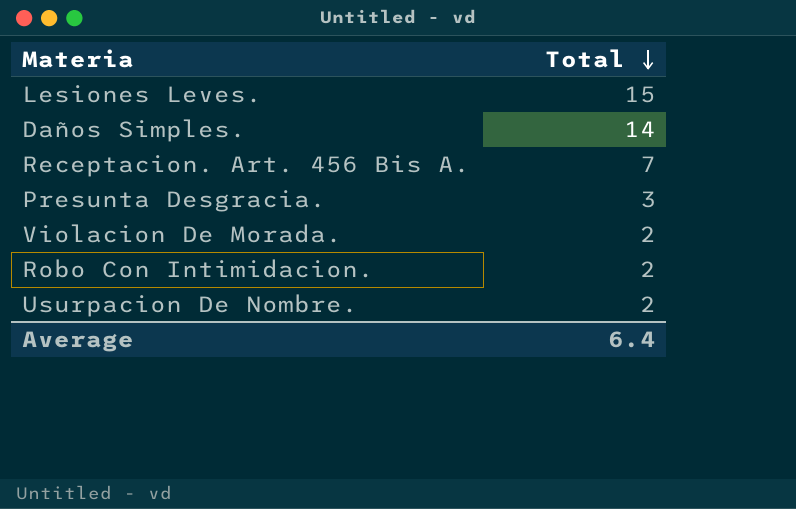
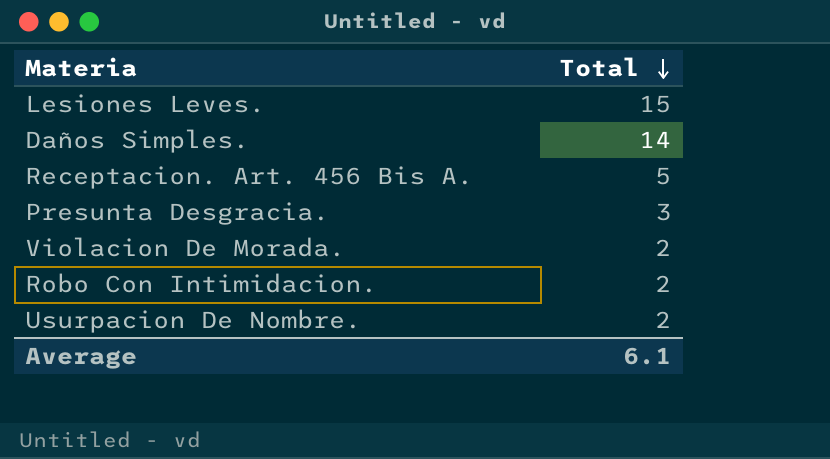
Receptacion. Art. 456 Bis A. | Total: 7 -> 5
Average | Total: 6.4 -> 6.1

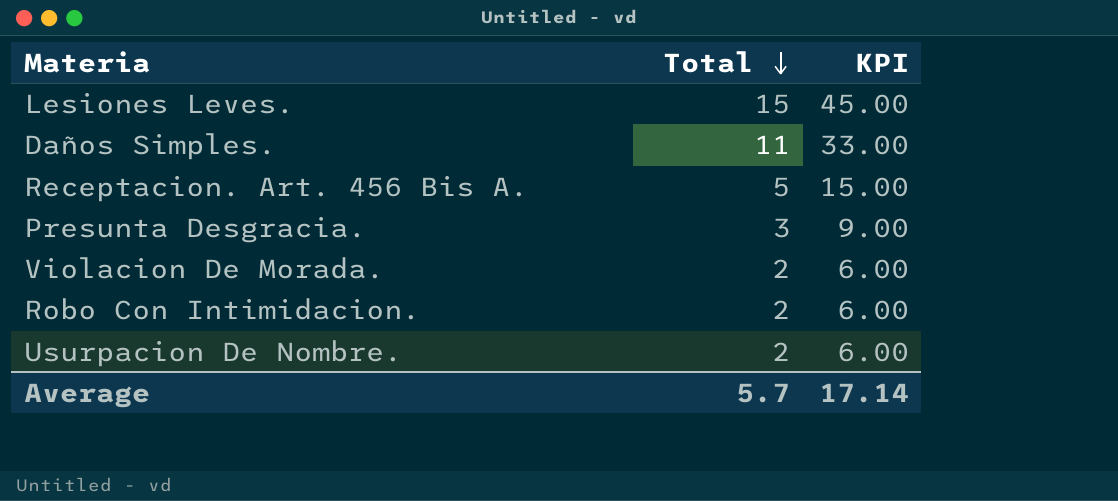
column KPI | formula: none -> [Total] * 3
Daños Simples. | Total: 14 -> 11
Average | Total: 6.1 -> 5.7

